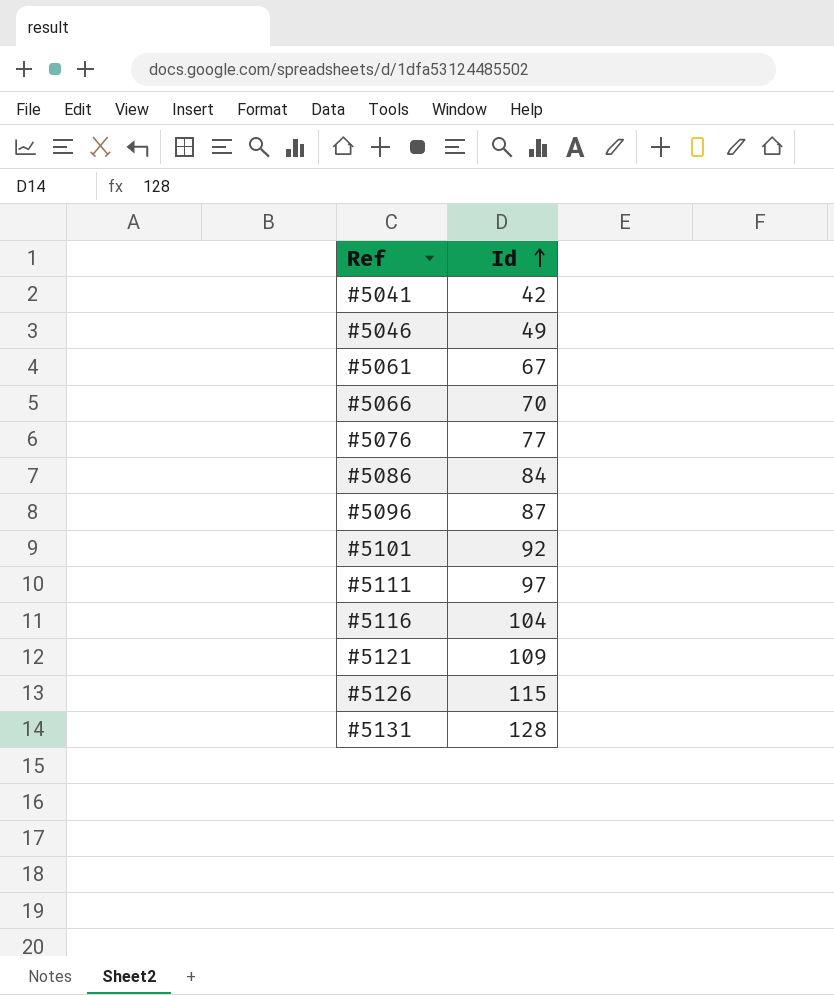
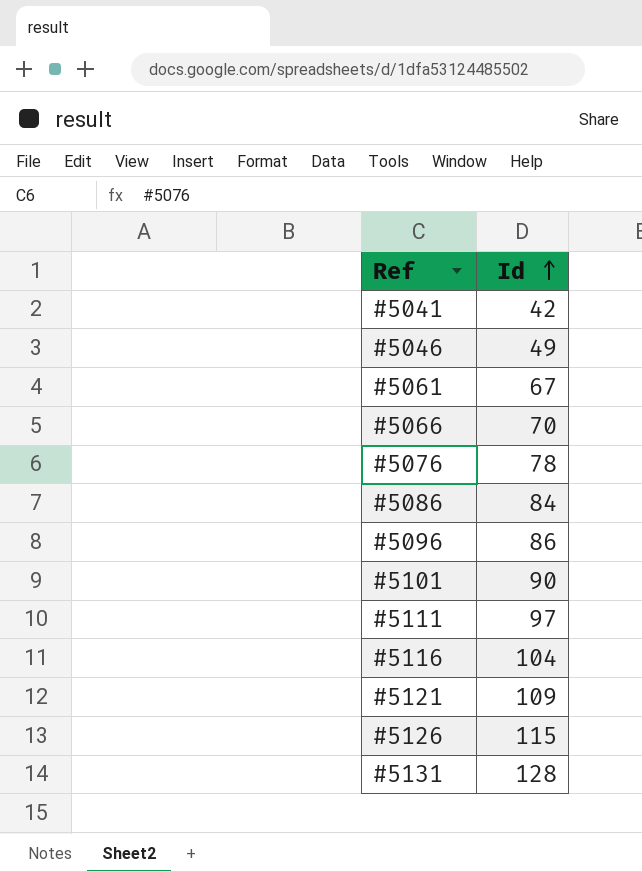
#5076 | Id: 77 -> 78
#5096 | Id: 87 -> 86
#5101 | Id: 92 -> 90

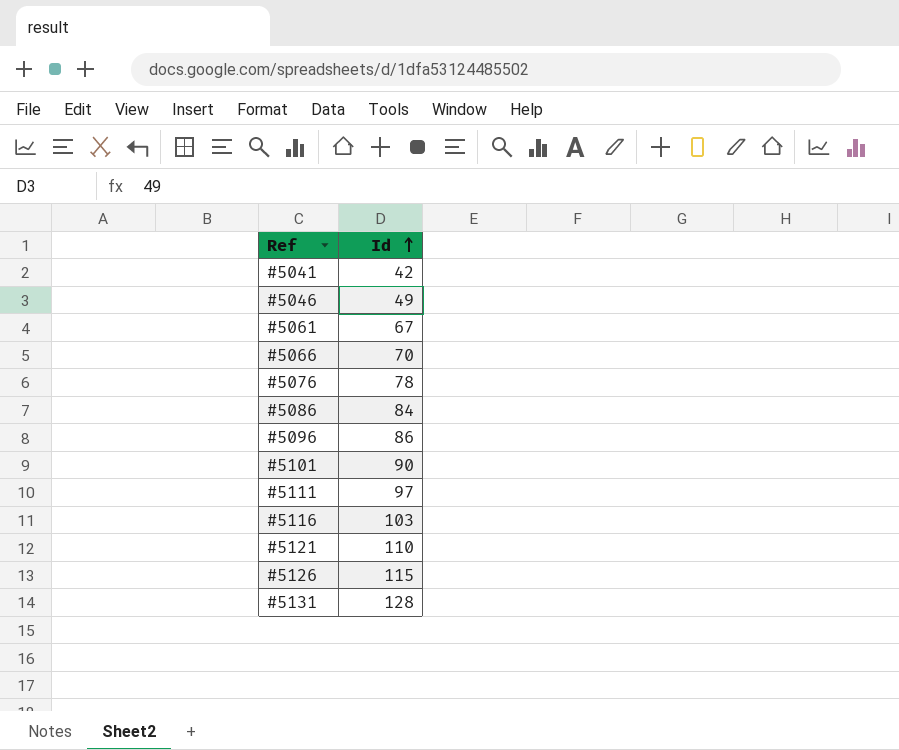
#5116 | Id: 104 -> 103
#5121 | Id: 109 -> 110

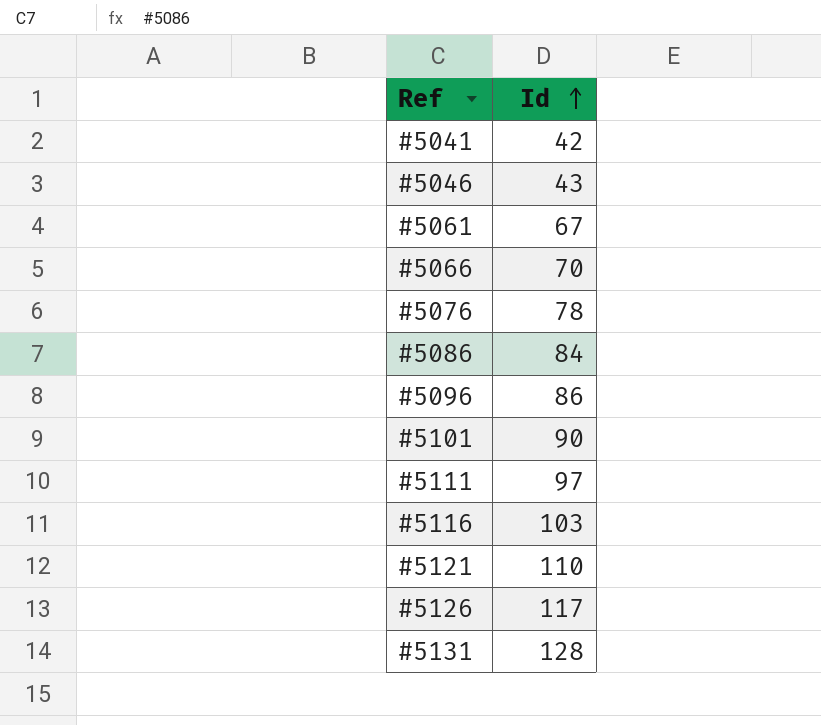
#5046 | Id: 49 -> 43
#5126 | Id: 115 -> 117

